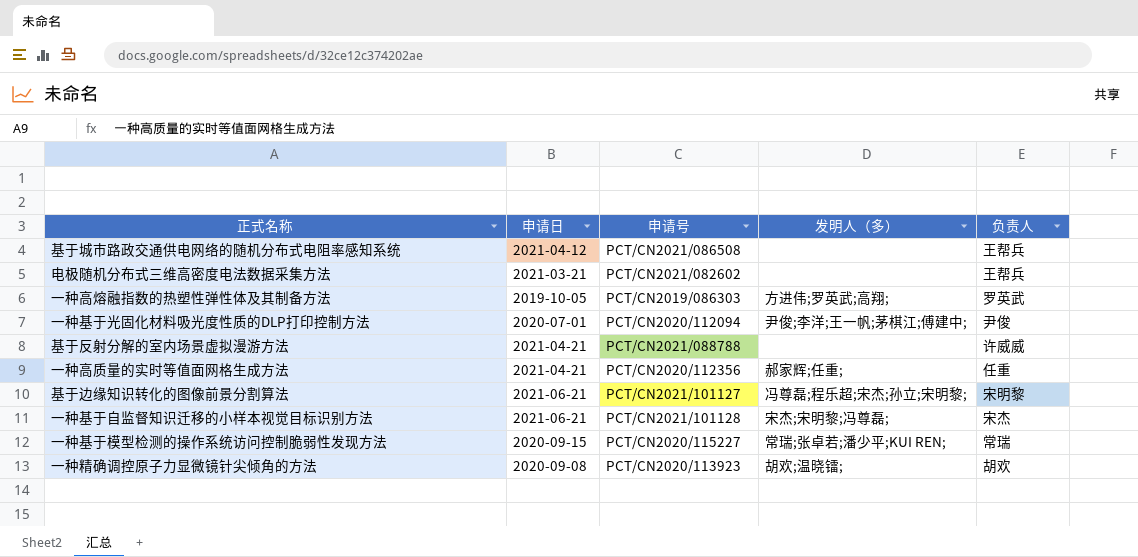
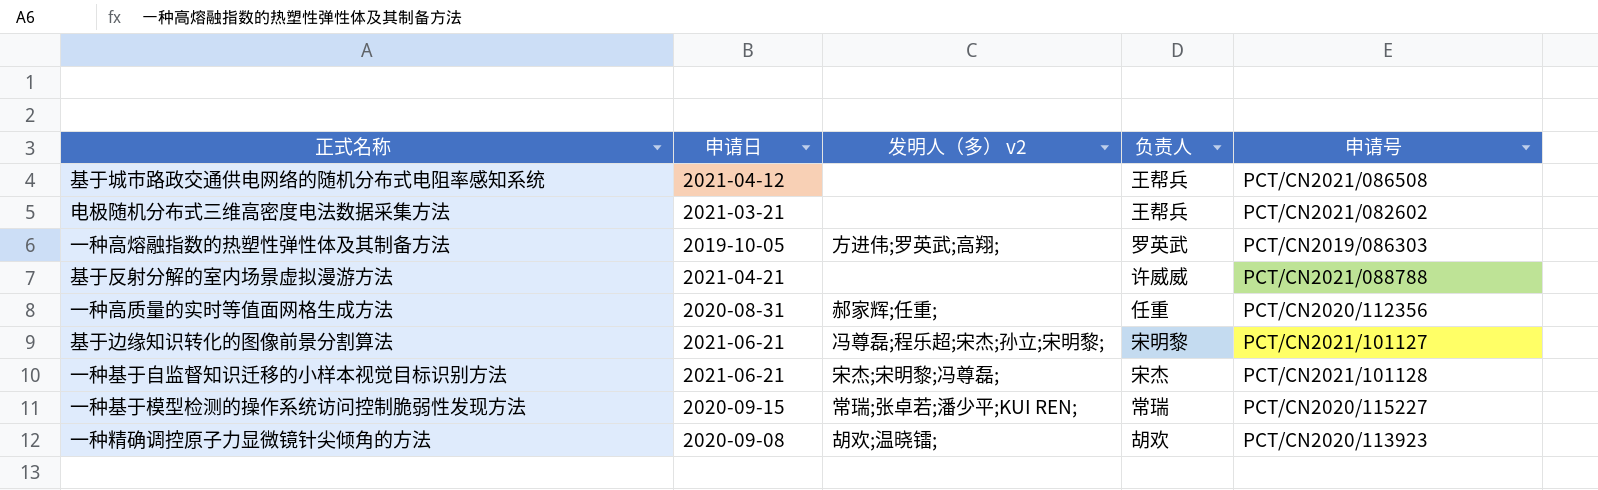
column name: 发明人（多） -> 发明人（多） v2
column 申请号 | position: 3 -> 5
row 一种基于光固化材料吸光度性质的DLP打印控制方法: 2020-07-01 | PCT/CN2020/112094 | 尹俊;李洋;王一帆;茅棋江;傅建中; | 尹俊 -> none
一种高质量的实时等值面网格生成方法 | 申请日: 2021-04-21 -> 2020-08-31

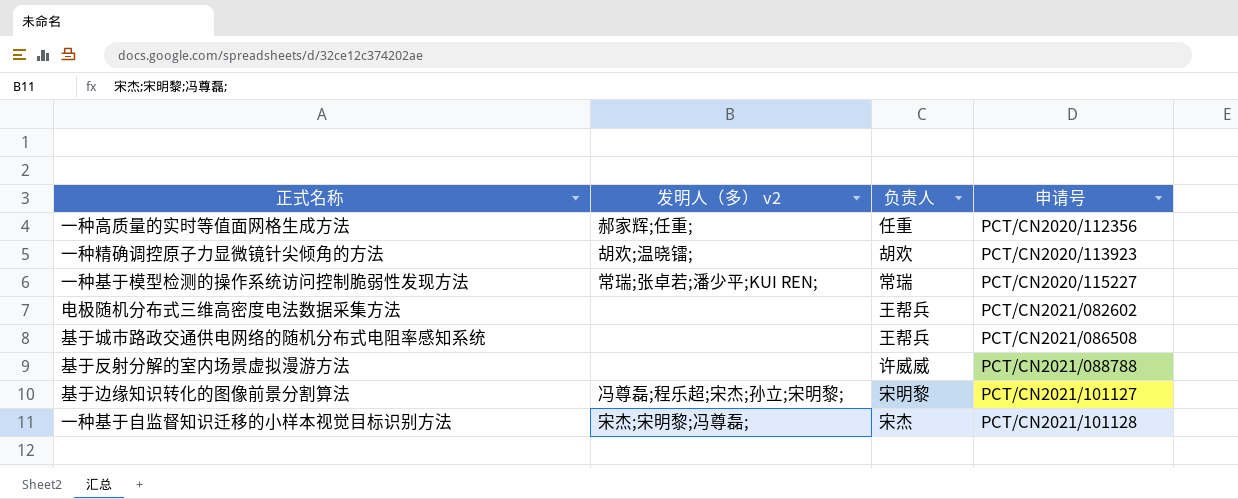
row order: none -> 申请号 ascending
column 申请日 | position: 2 -> none
row 一种高熔融指数的热塑性弹性体及其制备方法: 2019-10-05 | 方进伟;罗英武;高翔; | 罗英武 | PCT/CN2019/086303 -> none

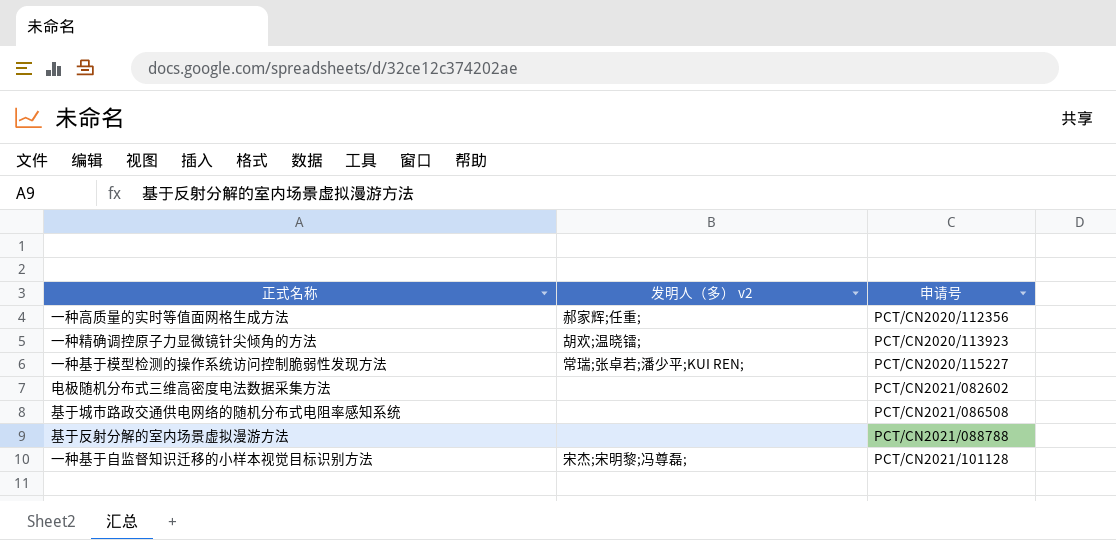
column 负责人 | position: 3 -> none
row 基于边缘知识转化的图像前景分割算法: 冯尊磊;程乐超;宋杰;孙立;宋明黎; | 宋明黎 | PCT/CN2021/101127 -> none

